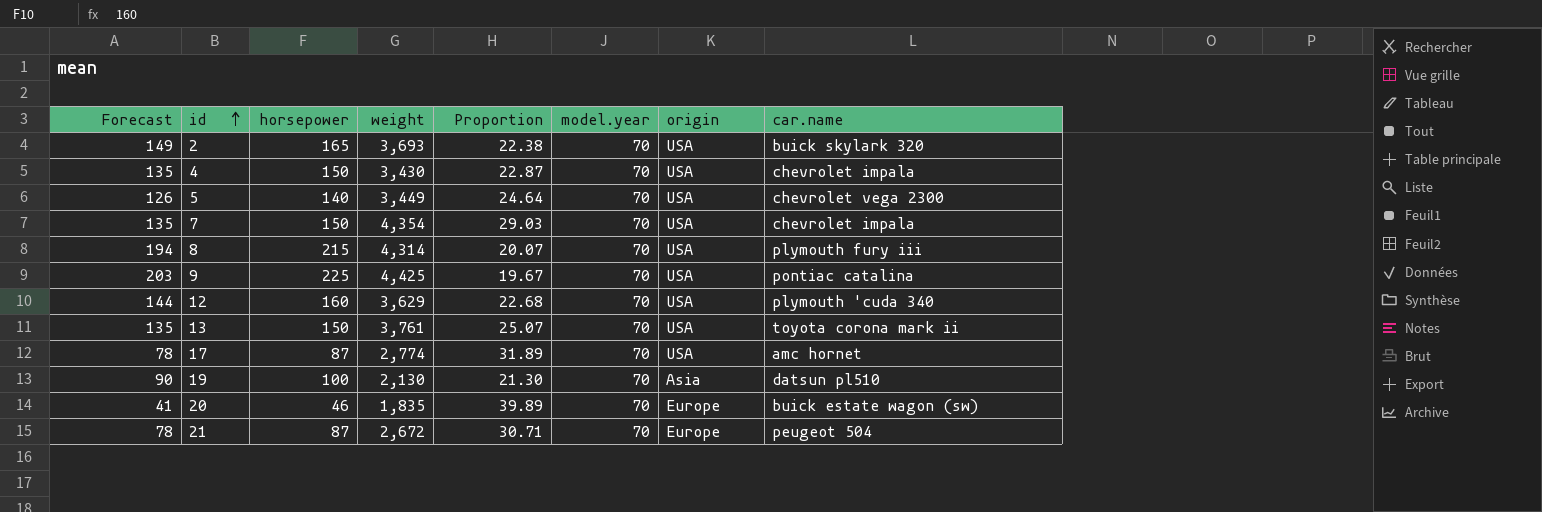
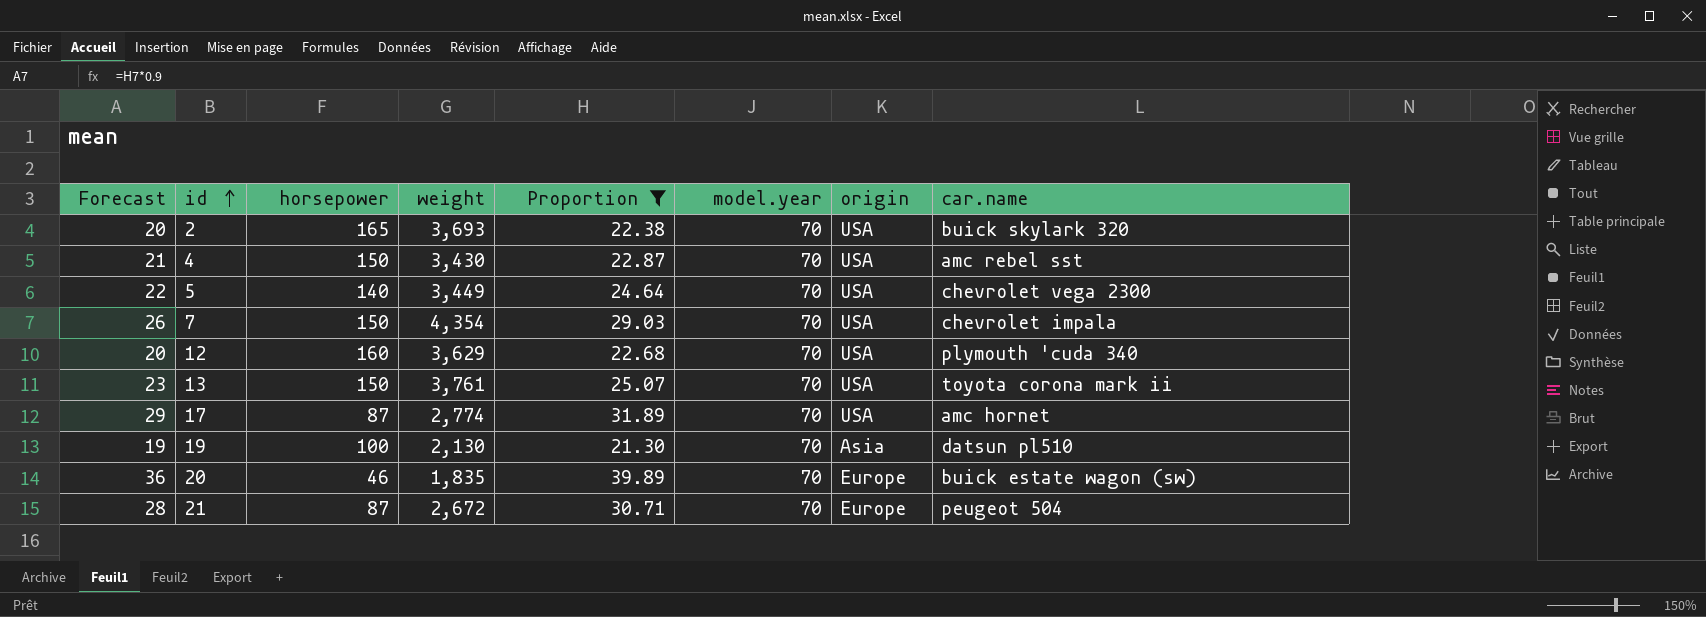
filter: none -> Proportion >= 21.30
column Forecast | formula: [horsepower] * 0.9 -> [Proportion] * 0.9
4 | car.name: chevrolet impala -> amc rebel sst

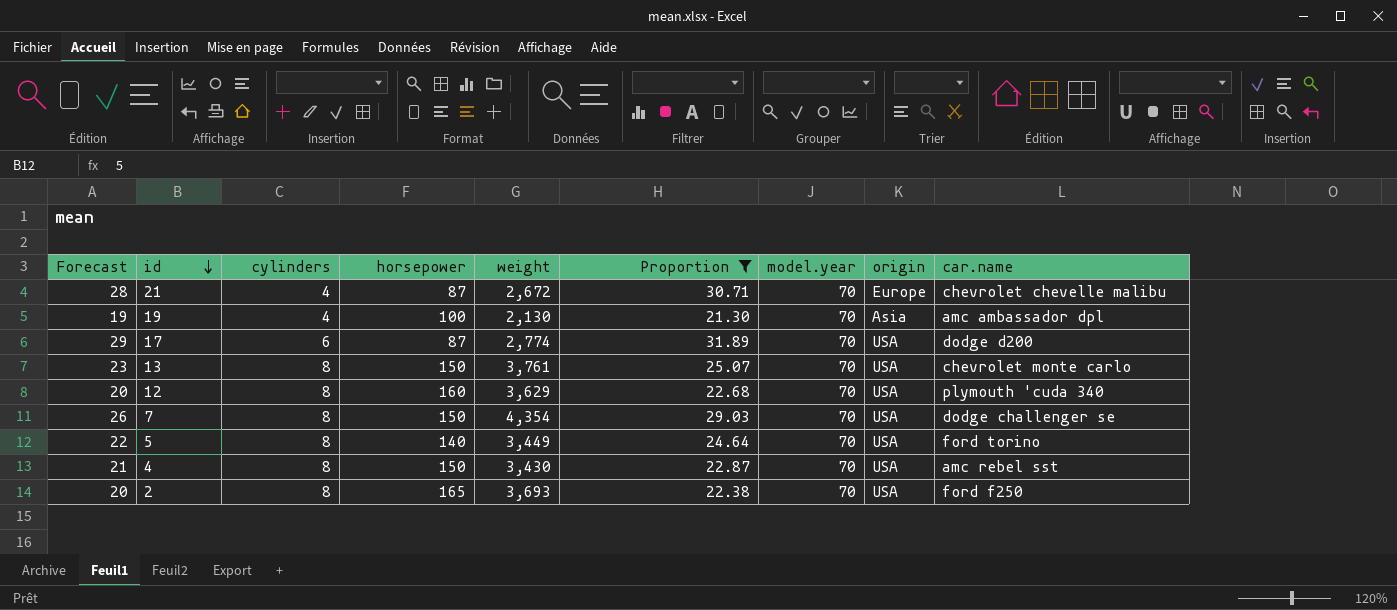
row order: id ascending -> id descending
column cylinders | position: none -> 3
row 20: 36 | 46 | 1,835 | 39.89 | 70 | Europe | buick estate wagon (sw) -> none
21 | car.name: peugeot 504 -> chevrolet chevelle malibu
19 | car.name: datsun pl510 -> amc ambassador dpl
17 | car.name: amc hornet -> dodge d200
13 | car.name: toyota corona mark ii -> chevrolet monte carlo
7 | car.name: chevrolet impala -> dodge challenger se
5 | car.name: chevrolet vega 2300 -> ford torino
2 | car.name: buick skylark 320 -> ford f250

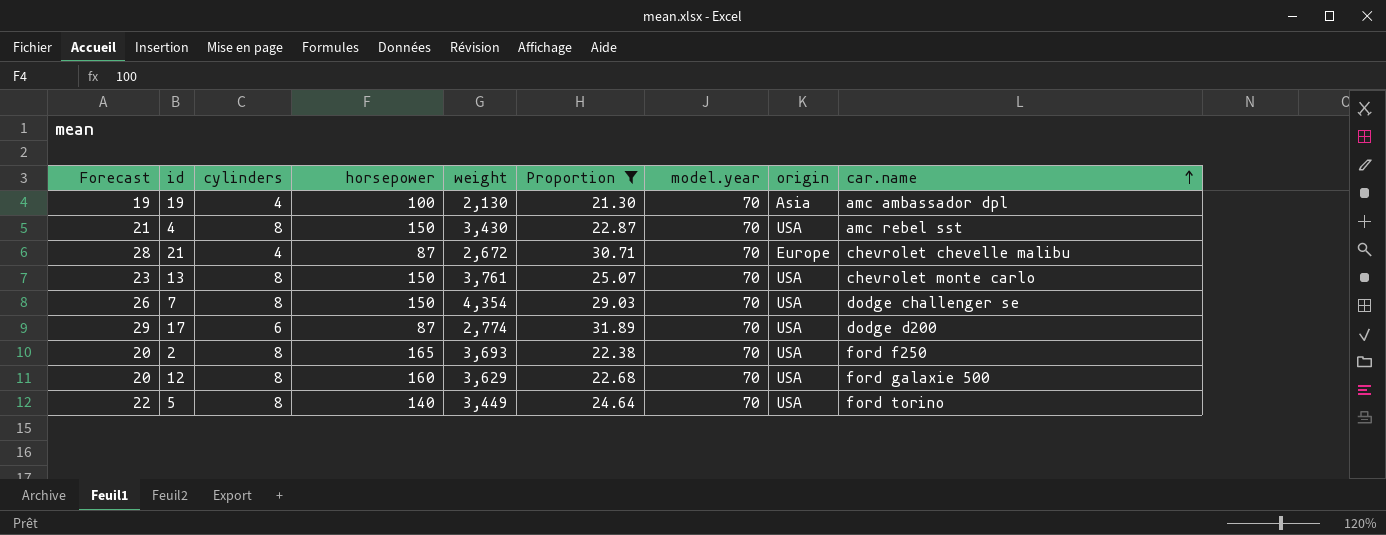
row order: id descending -> car.name ascending
12 | car.name: plymouth 'cuda 340 -> ford galaxie 500

